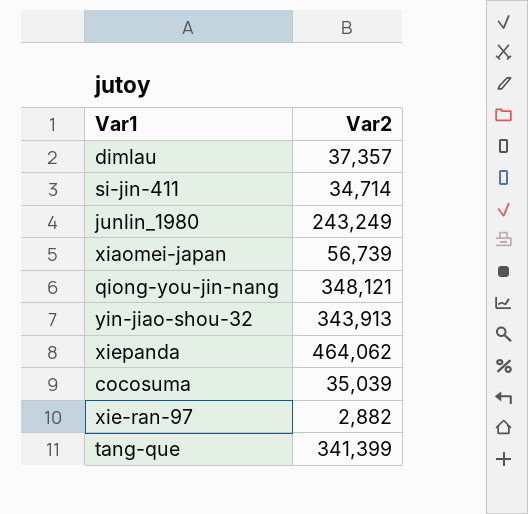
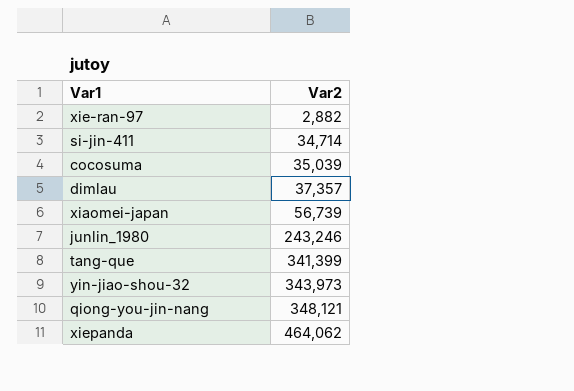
row order: none -> Var2 ascending
junlin_1980 | Var2: 243,249 -> 243,246
yin-jiao-shou-32 | Var2: 343,913 -> 343,973

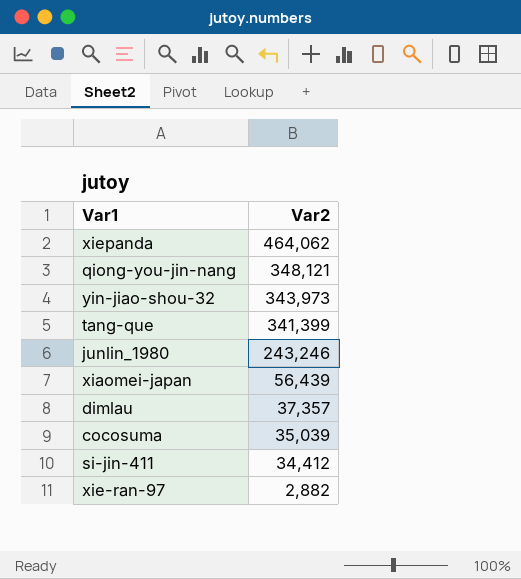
row order: Var2 ascending -> Var2 descending
xiaomei-japan | Var2: 56,739 -> 56,439
si-jin-411 | Var2: 34,714 -> 34,412

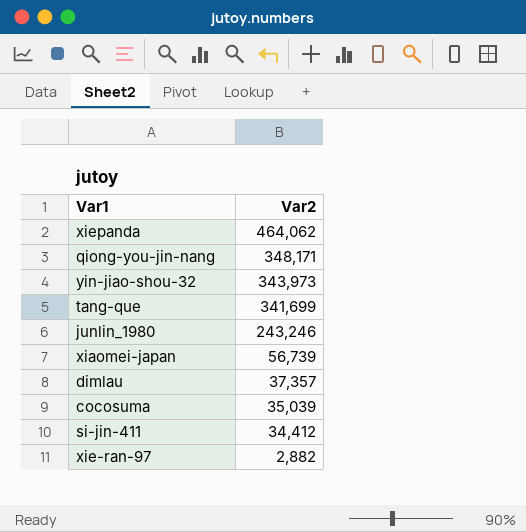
qiong-you-jin-nang | Var2: 348,121 -> 348,171
tang-que | Var2: 341,399 -> 341,699
xiaomei-japan | Var2: 56,439 -> 56,739

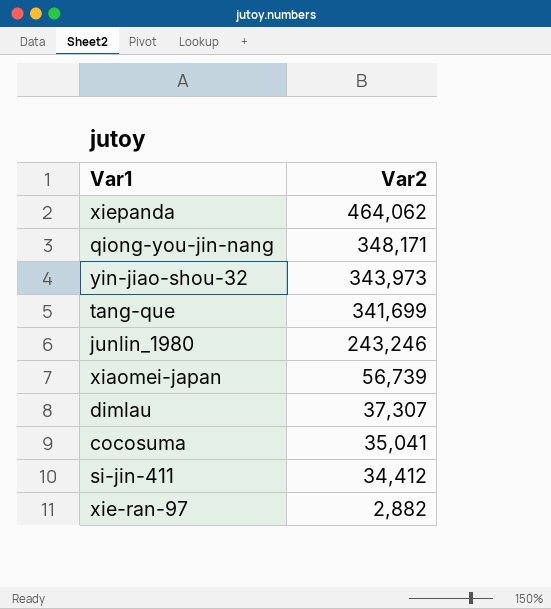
dimlau | Var2: 37,357 -> 37,307
cocosuma | Var2: 35,039 -> 35,041

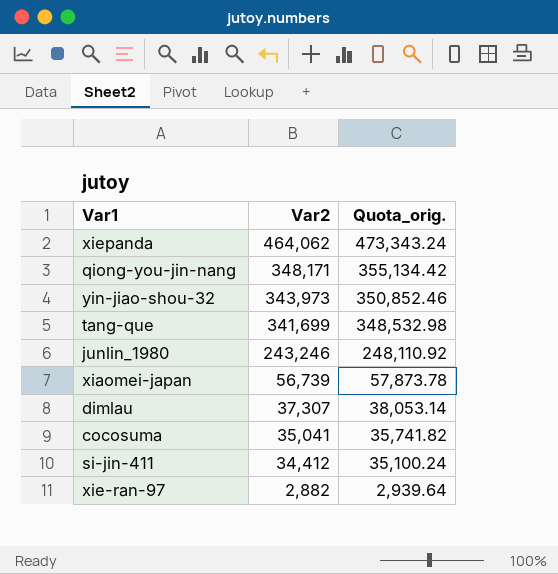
column Quota_orig. | formula: none -> [Var2] * 1.02

